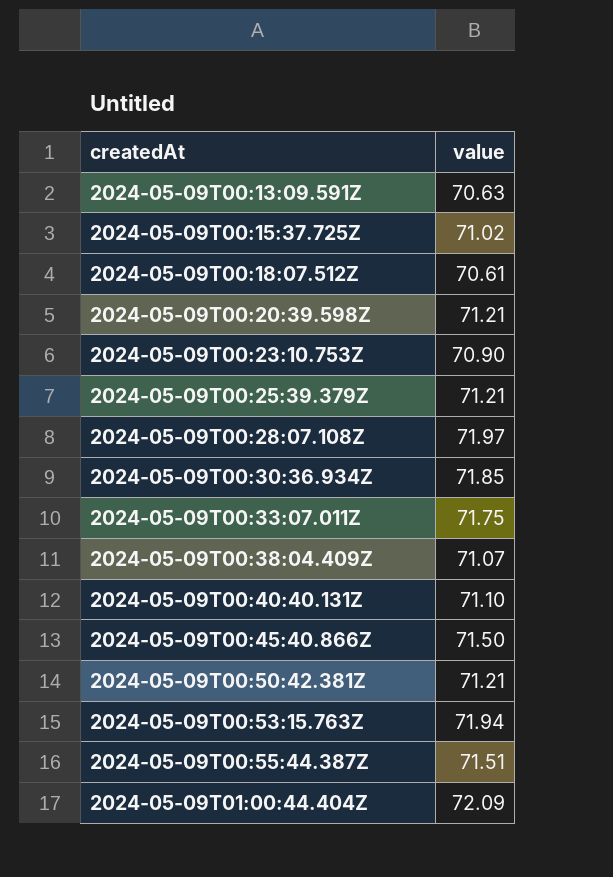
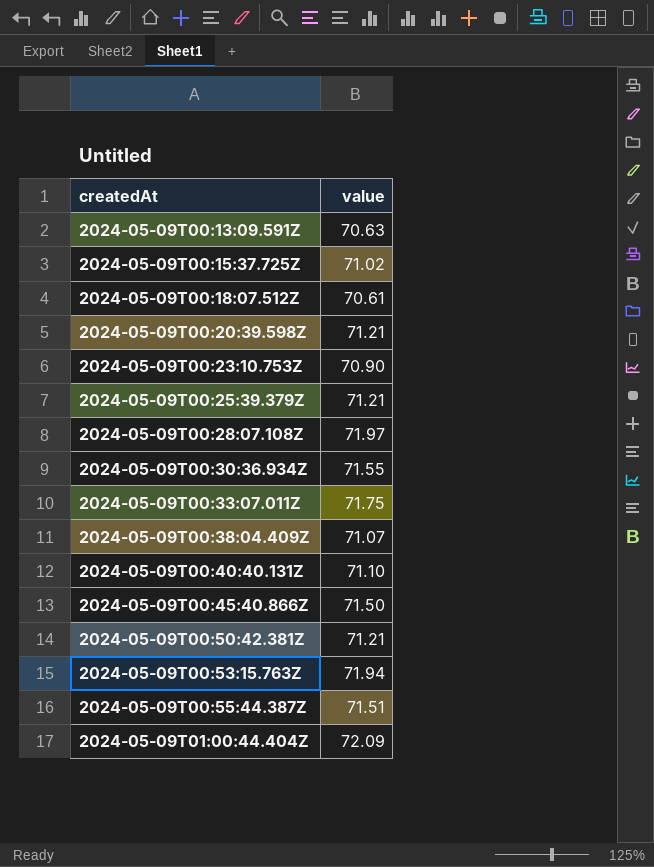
2024-05-09T00:30:36.934Z | value: 71.85 -> 71.55

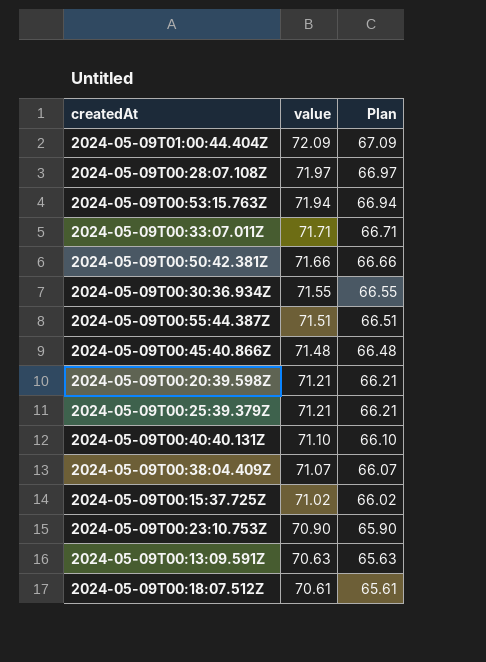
row order: createdAt ascending -> value descending
column Plan | formula: none -> [value] - 5
2024-05-09T00:33:07.011Z | value: 71.75 -> 71.71
2024-05-09T00:50:42.381Z | value: 71.21 -> 71.66
2024-05-09T00:45:40.866Z | value: 71.50 -> 71.48

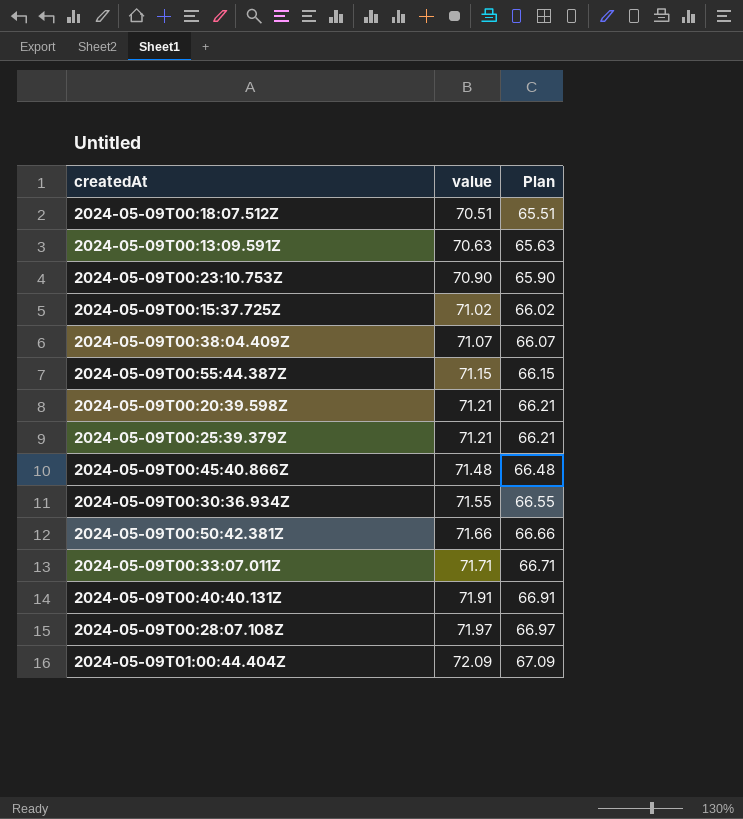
row order: value descending -> value ascending
row 2024-05-09T00:53:15.763Z: 71.94 | 66.94 -> none
2024-05-09T00:18:07.512Z | value: 70.61 -> 70.51
2024-05-09T00:18:07.512Z | Plan: 65.61 -> 65.51
2024-05-09T00:55:44.387Z | value: 71.51 -> 71.15
2024-05-09T00:55:44.387Z | Plan: 66.51 -> 66.15
2024-05-09T00:40:40.131Z | value: 71.10 -> 71.91
2024-05-09T00:40:40.131Z | Plan: 66.10 -> 66.91

